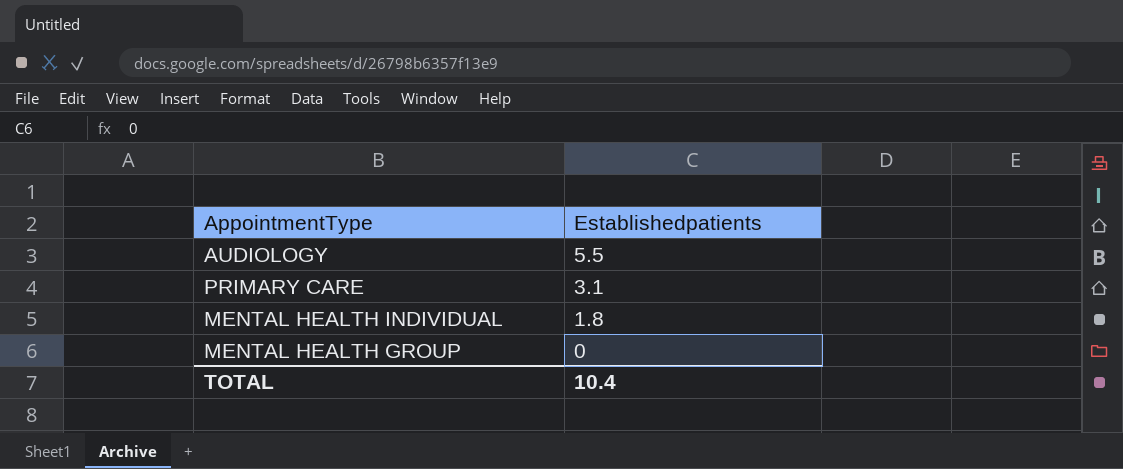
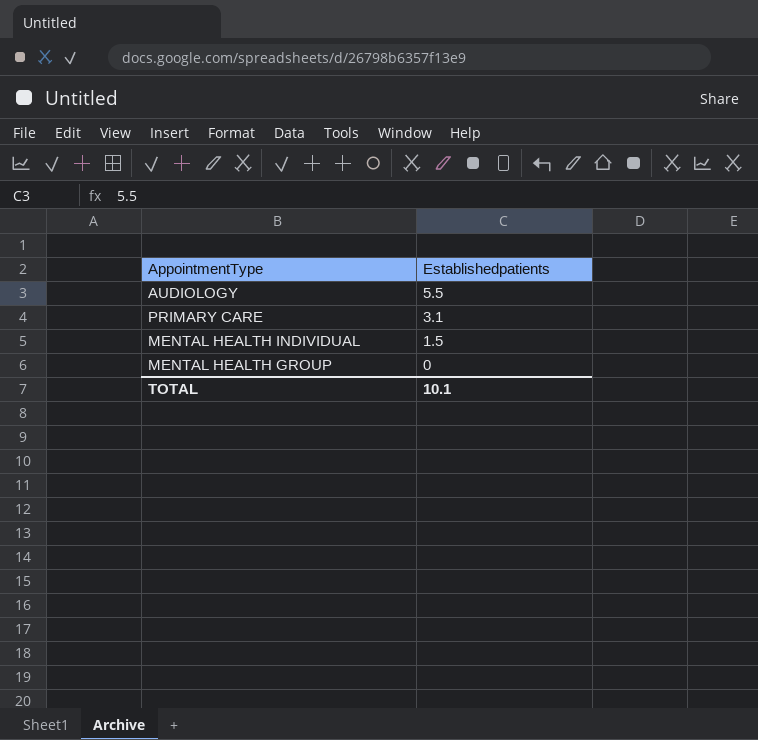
MENTAL HEALTH INDIVIDUAL | Establishedpatients: 1.8 -> 1.5
TOTAL | Establishedpatients: 10.4 -> 10.1

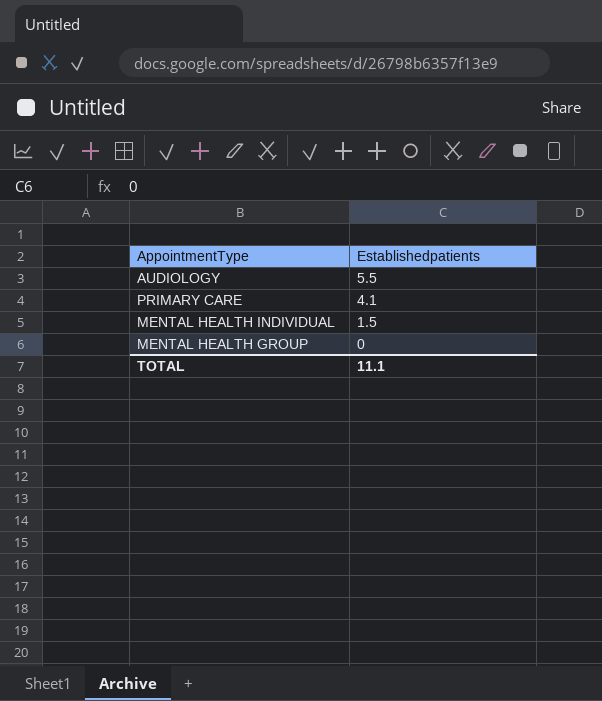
PRIMARY CARE | Establishedpatients: 3.1 -> 4.1
TOTAL | Establishedpatients: 10.1 -> 11.1

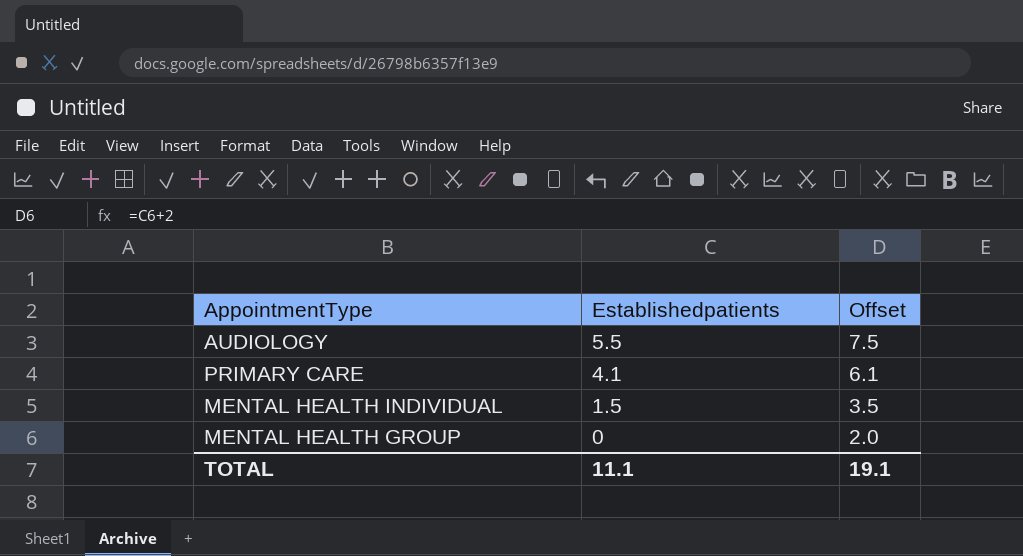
column Offset | formula: none -> [Establishedpatients] + 2

